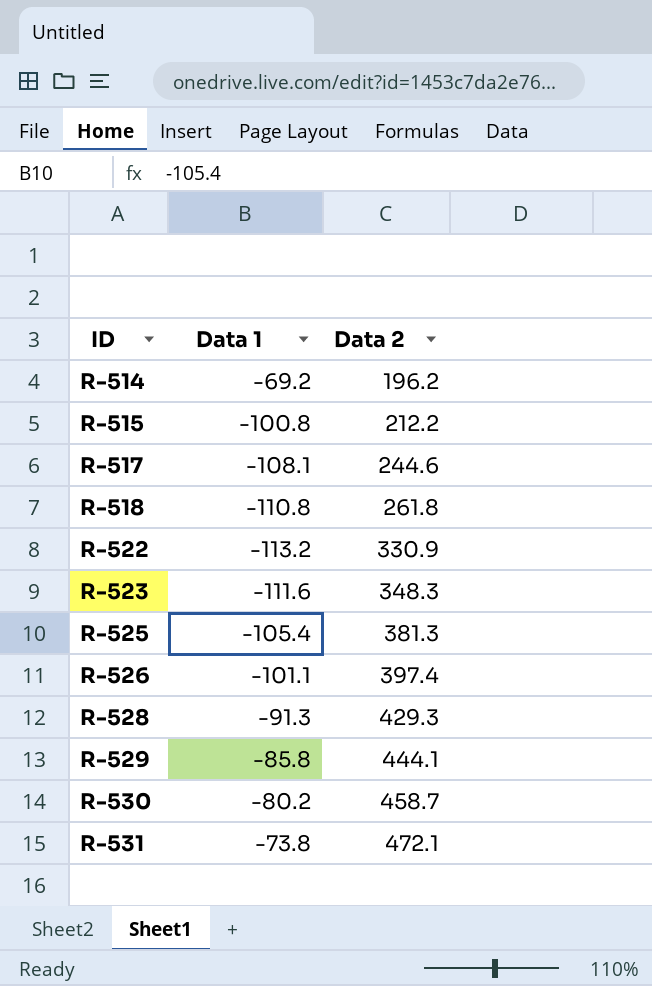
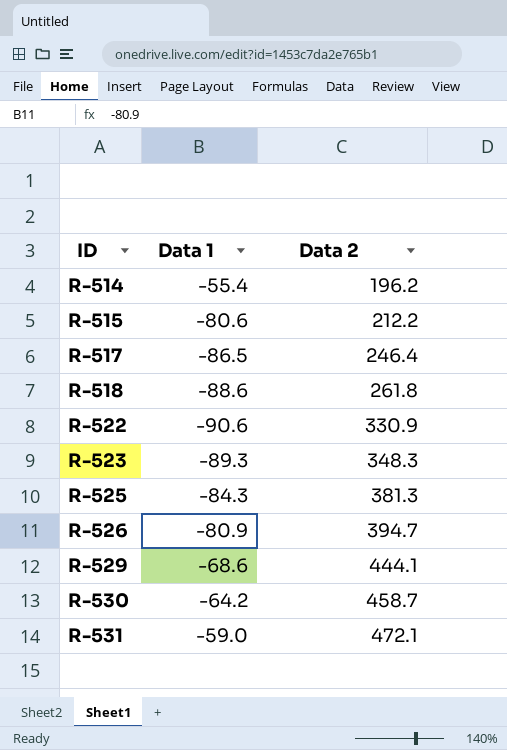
row R-528: -91.3 | 429.3 -> none
R-514 | Data 1: -69.2 -> -55.4
R-515 | Data 1: -100.8 -> -80.6
R-517 | Data 1: -108.1 -> -86.5
R-517 | Data 2: 244.6 -> 246.4
R-518 | Data 1: -110.8 -> -88.6
R-522 | Data 1: -113.2 -> -90.6
R-523 | Data 1: -111.6 -> -89.3
R-525 | Data 1: -105.4 -> -84.3
R-526 | Data 1: -101.1 -> -80.9
R-526 | Data 2: 397.4 -> 394.7
R-529 | Data 1: -85.8 -> -68.6
R-530 | Data 1: -80.2 -> -64.2
R-531 | Data 1: -73.8 -> -59.0

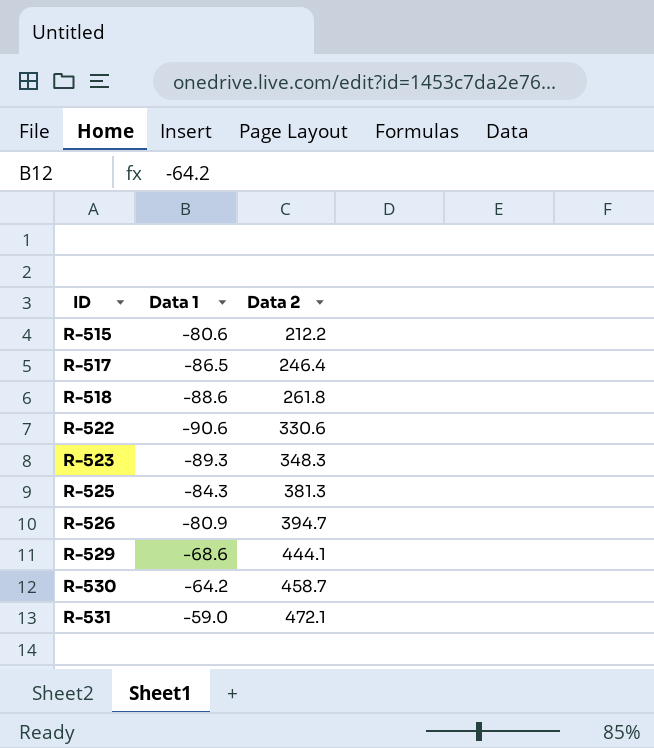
row R-514: -55.4 | 196.2 -> none
R-522 | Data 2: 330.9 -> 330.6

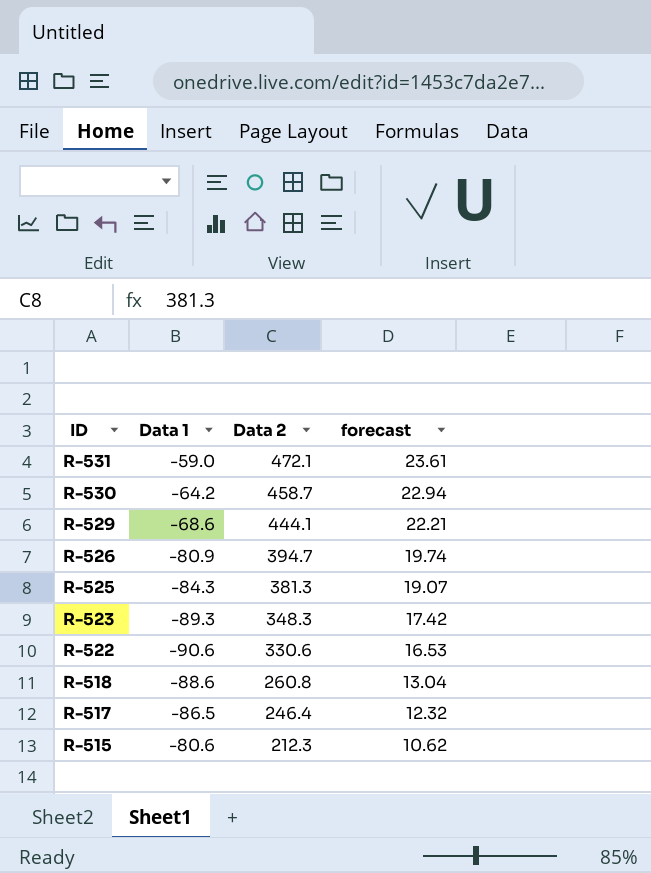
row order: ID ascending -> ID descending
column forecast | formula: none -> [Data 2] * 0.05
R-518 | Data 2: 261.8 -> 260.8
R-515 | Data 2: 212.2 -> 212.3

